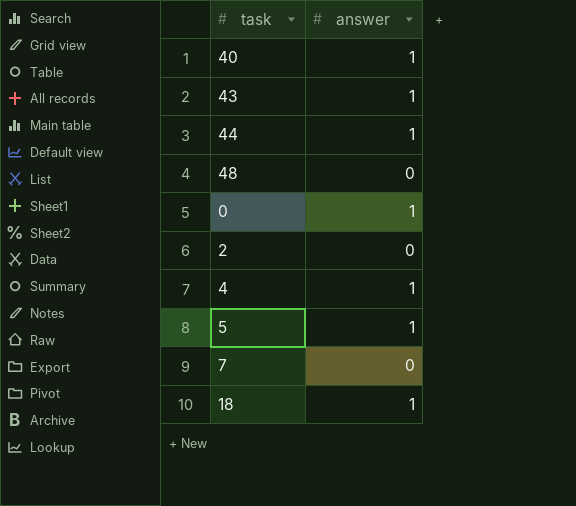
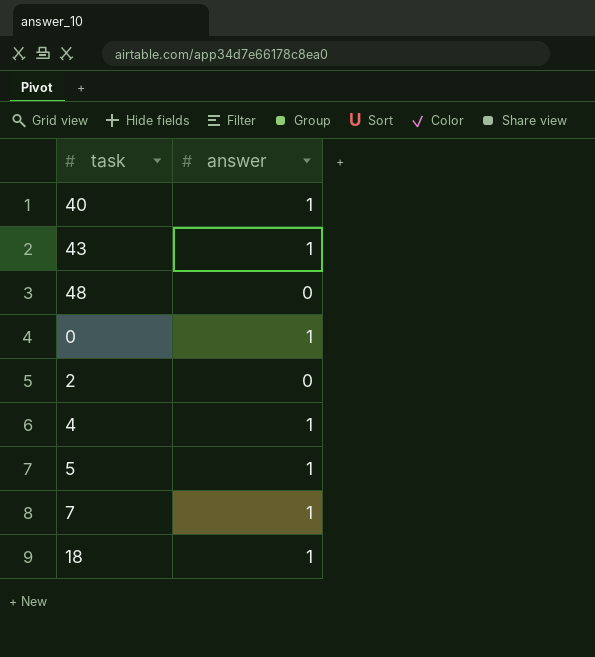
row 44: 1 -> none
7 | answer: 0 -> 1

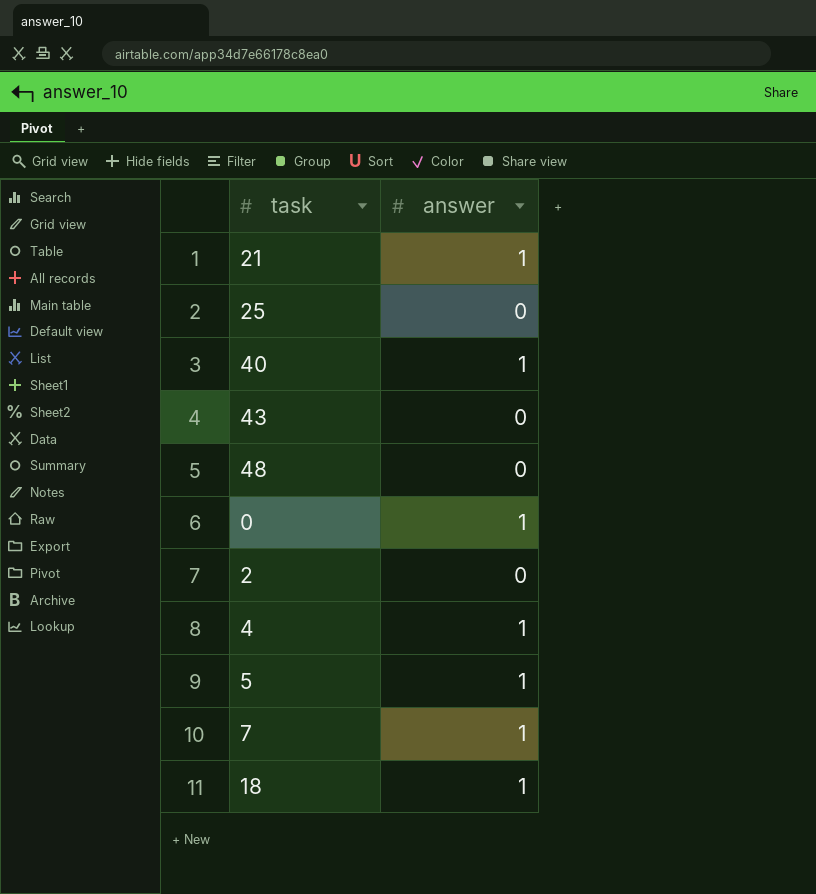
row 21: none -> 1
row 25: none -> 0
43 | answer: 1 -> 0

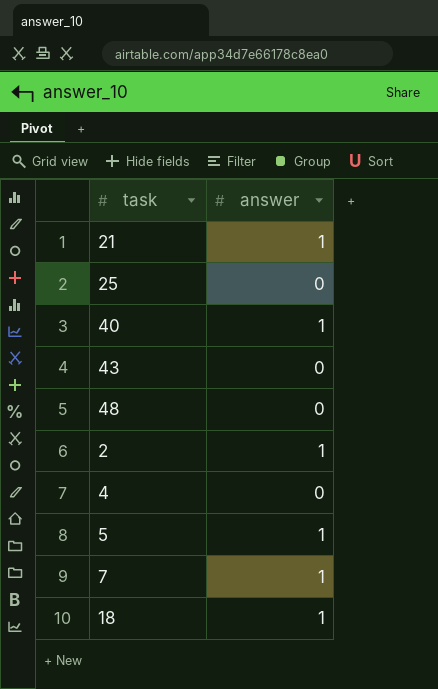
row 0: 1 -> none
2 | answer: 0 -> 1
4 | answer: 1 -> 0

